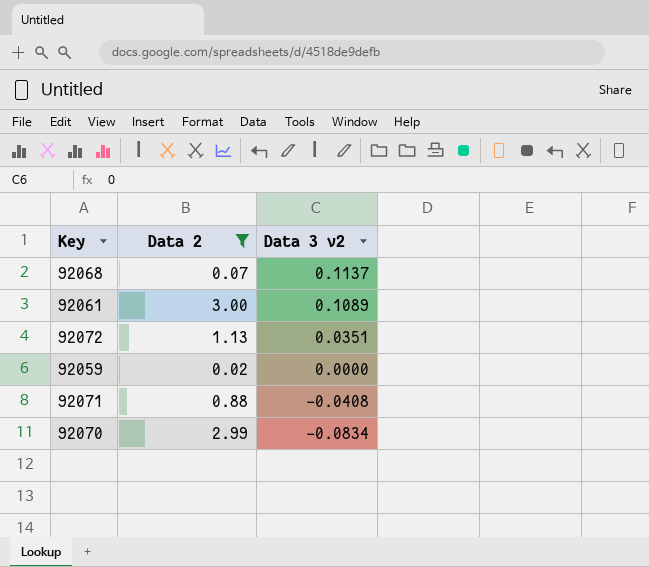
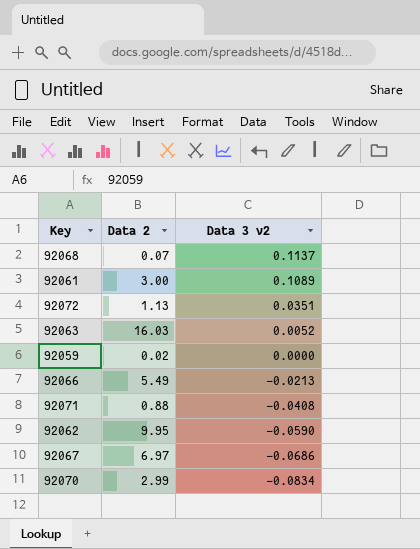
filter: Data 2 <= 3.00 -> none

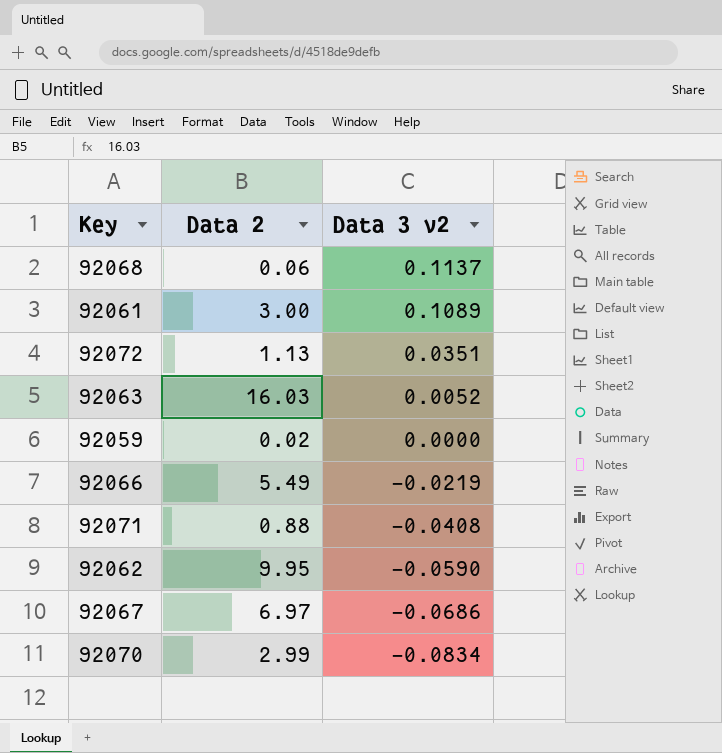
92068 | Data 2: 0.07 -> 0.06
92066 | Data 3 v2: -0.0213 -> -0.0219

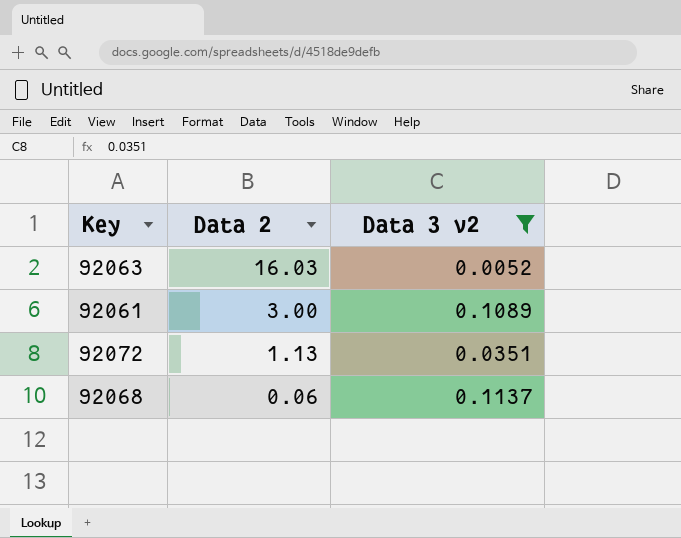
filter: none -> Data 3 v2 >= 0.0052
row order: Data 3 v2 descending -> Data 2 descending

